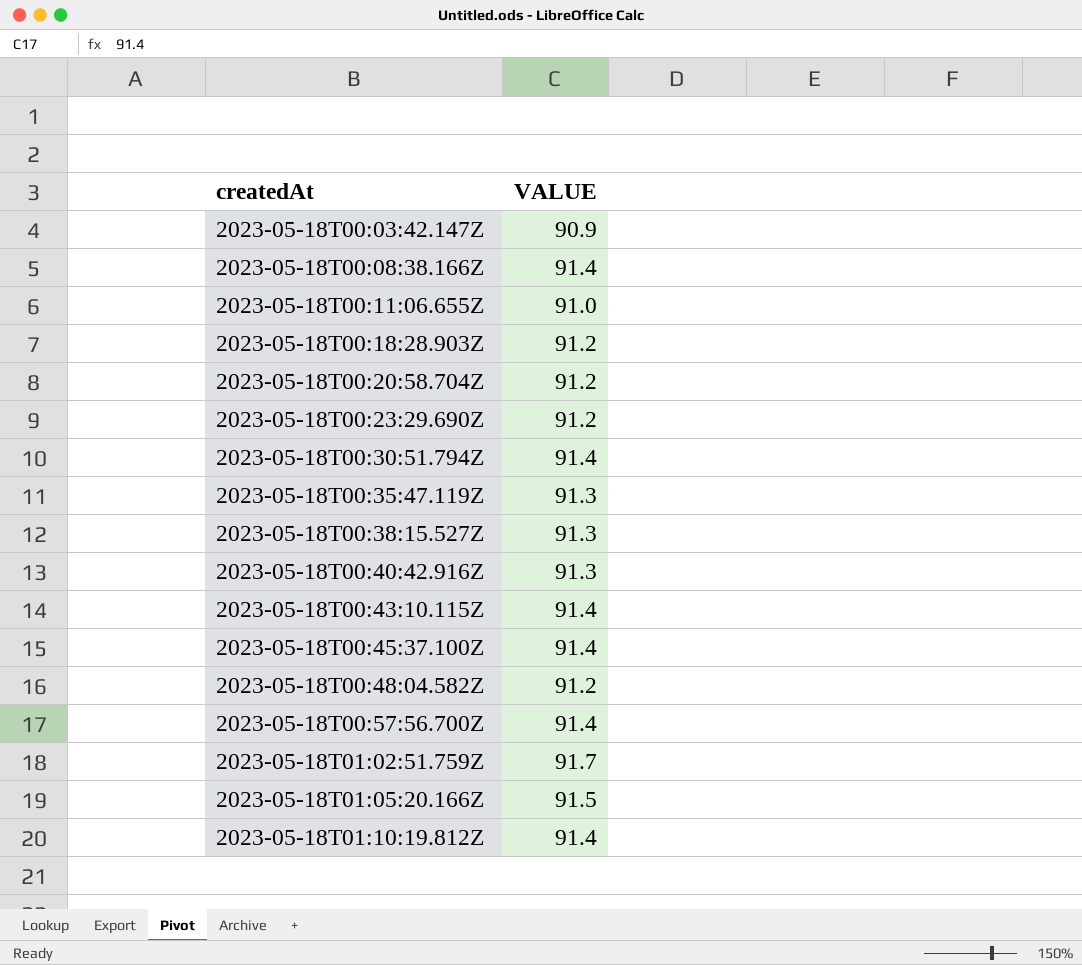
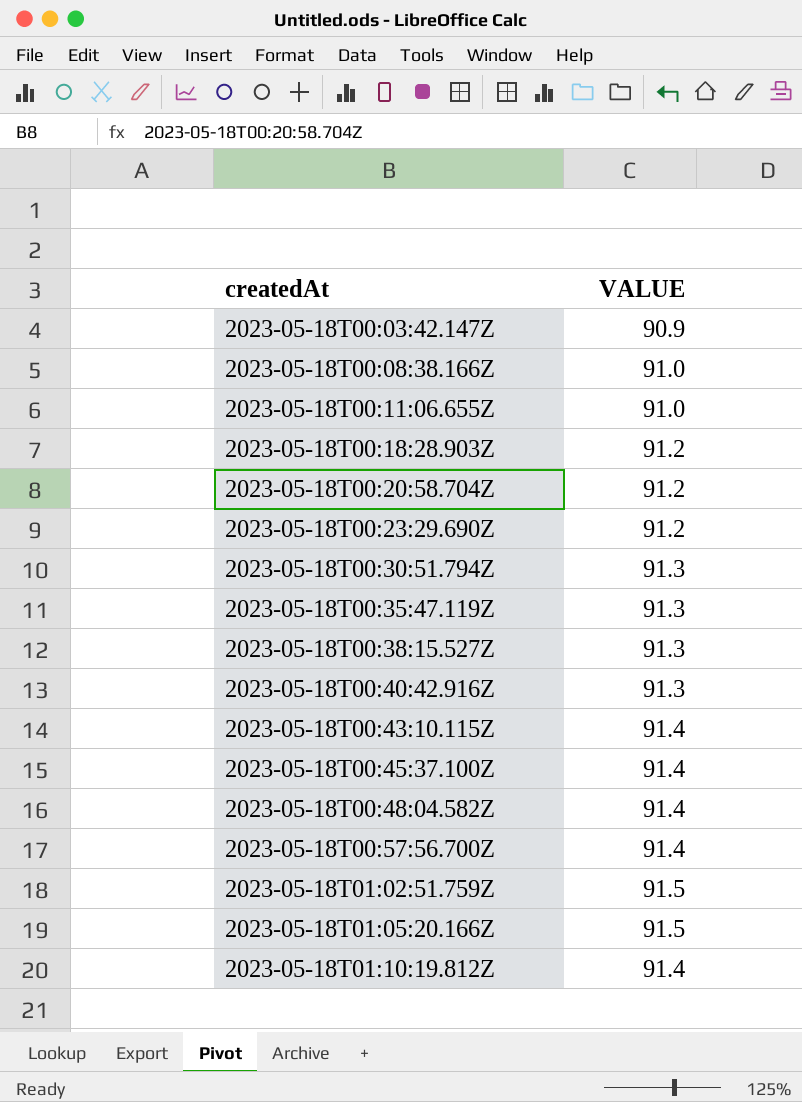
2023-05-18T00:08:38.166Z | VALUE: 91.4 -> 91.0
2023-05-18T00:30:51.794Z | VALUE: 91.4 -> 91.3
2023-05-18T00:48:04.582Z | VALUE: 91.2 -> 91.4
2023-05-18T01:02:51.759Z | VALUE: 91.7 -> 91.5

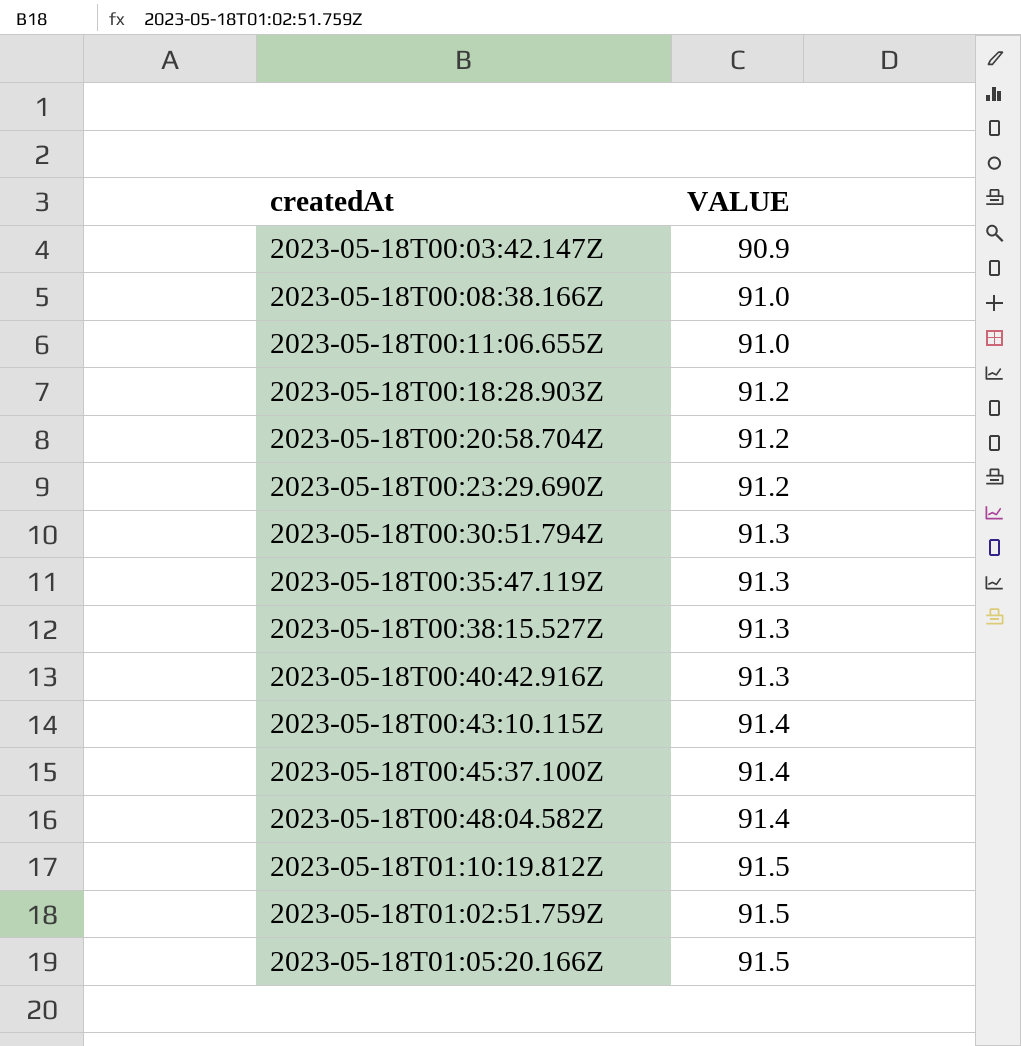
row order: createdAt ascending -> VALUE ascending
row 2023-05-18T00:57:56.700Z: 91.4 -> none
2023-05-18T01:10:19.812Z | VALUE: 91.4 -> 91.5

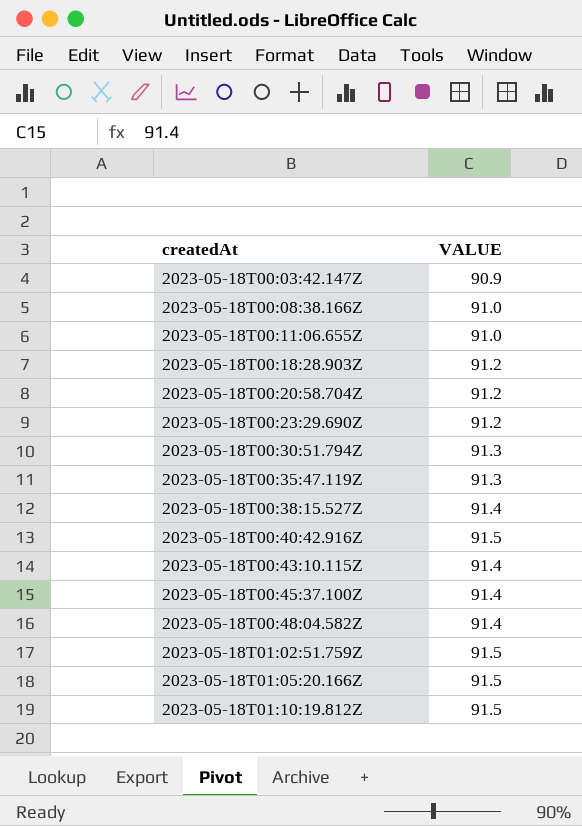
row order: VALUE ascending -> createdAt ascending
2023-05-18T00:38:15.527Z | VALUE: 91.3 -> 91.4
2023-05-18T00:40:42.916Z | VALUE: 91.3 -> 91.5

